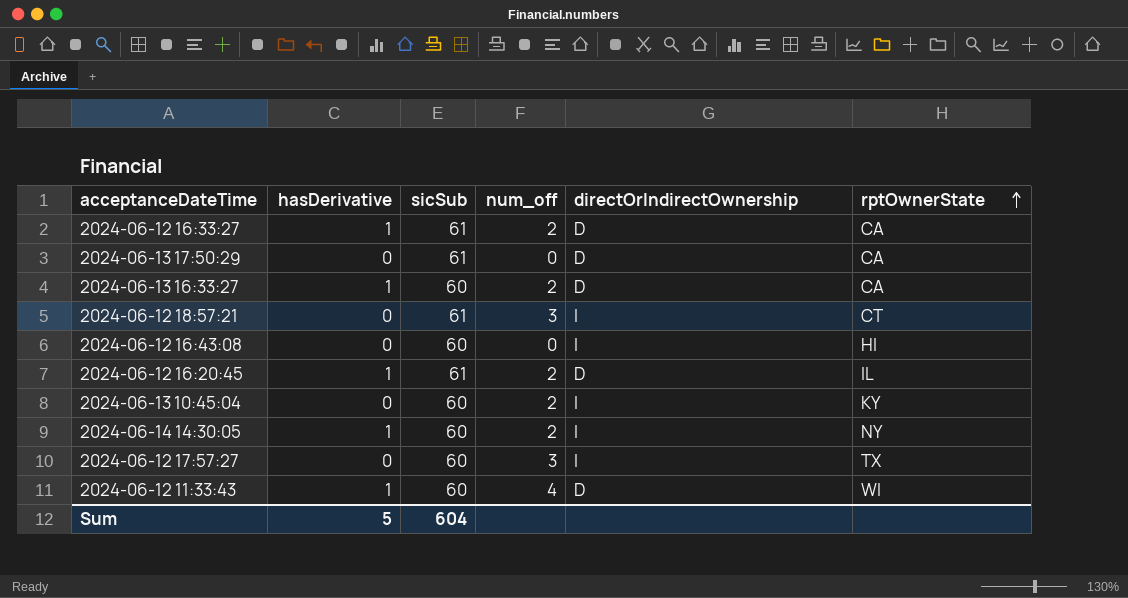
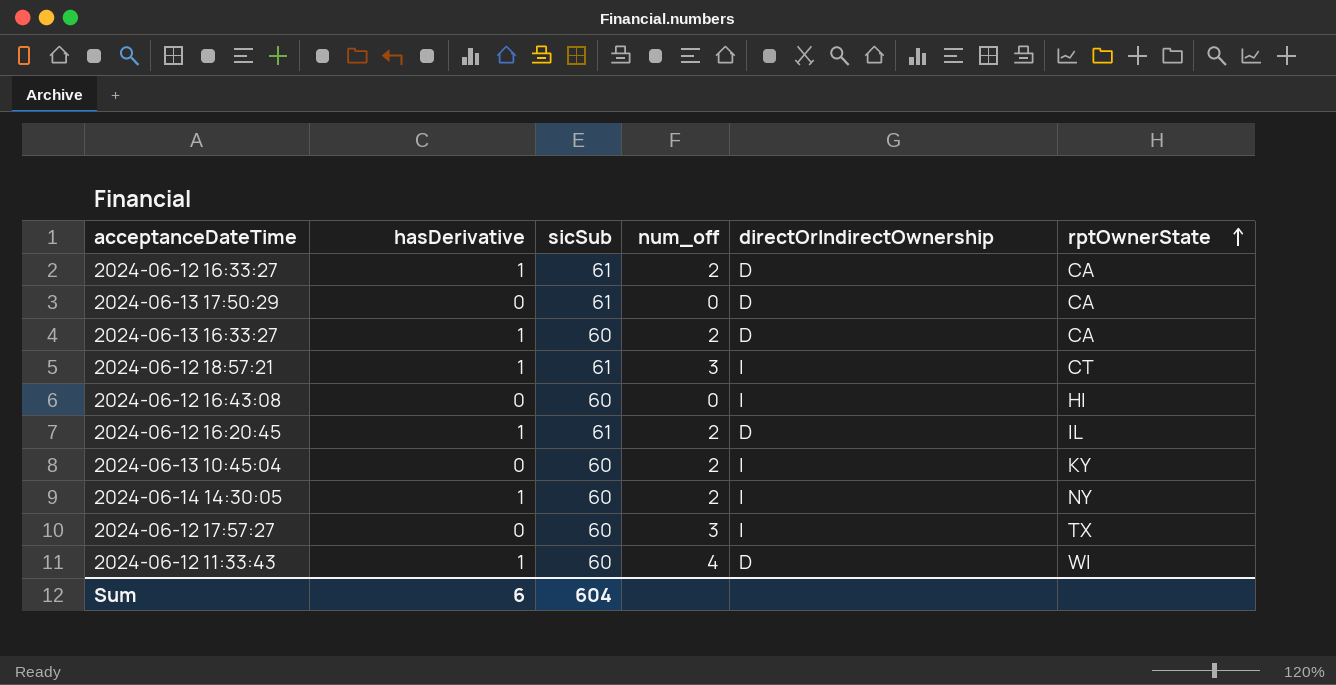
2024-06-12 18:57:21 | hasDerivative: 0 -> 1
Sum | hasDerivative: 5 -> 6

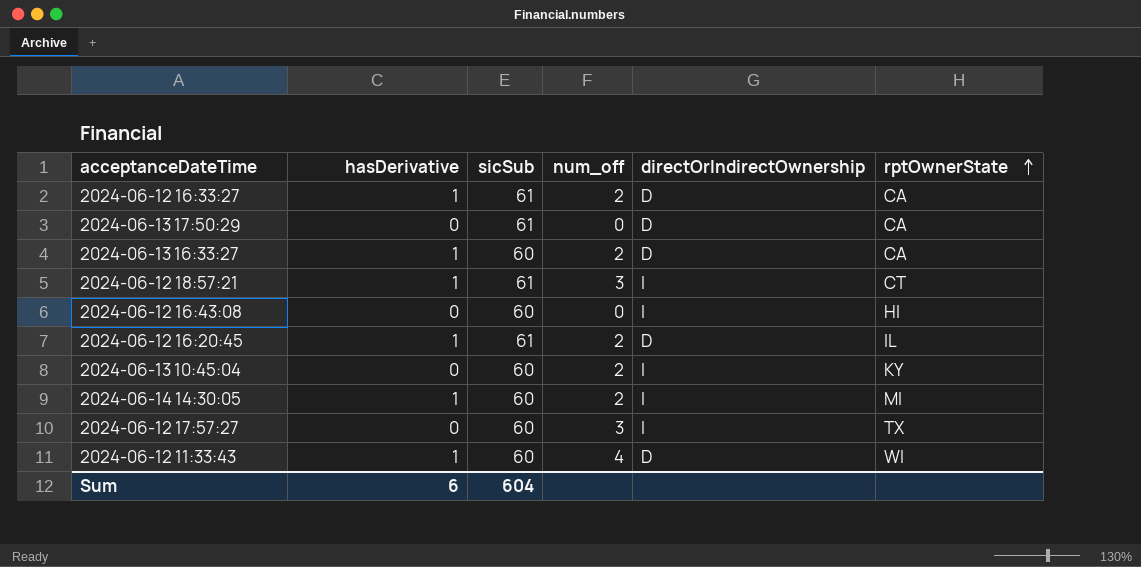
2024-06-14 14:30:05 | rptOwnerState: NY -> MI

